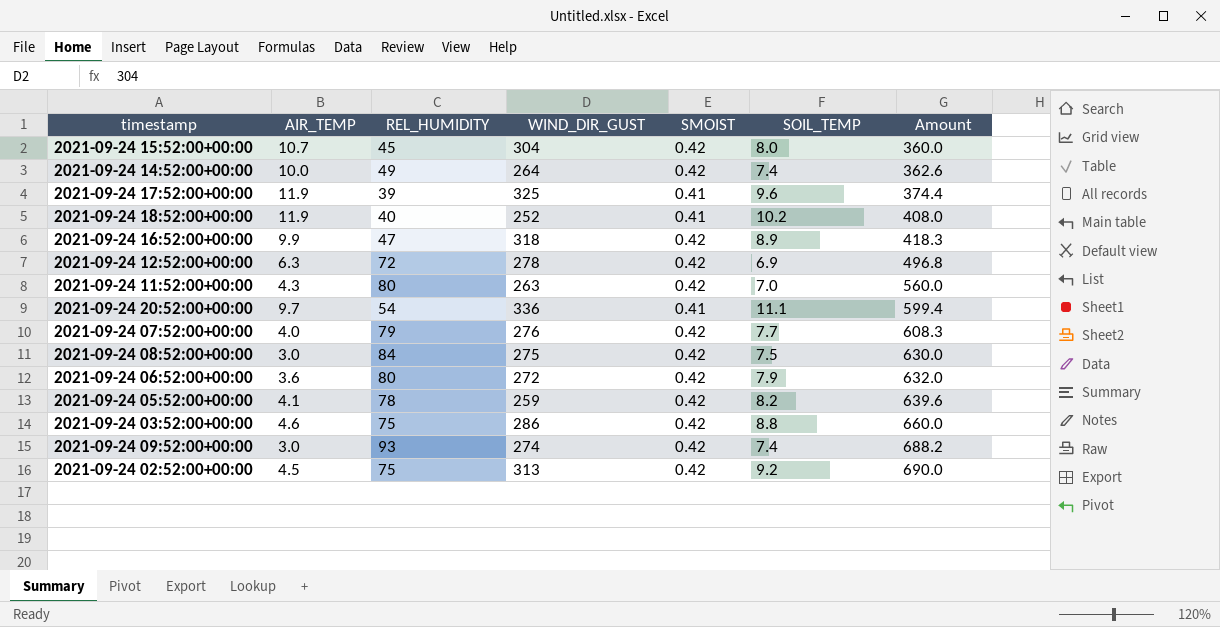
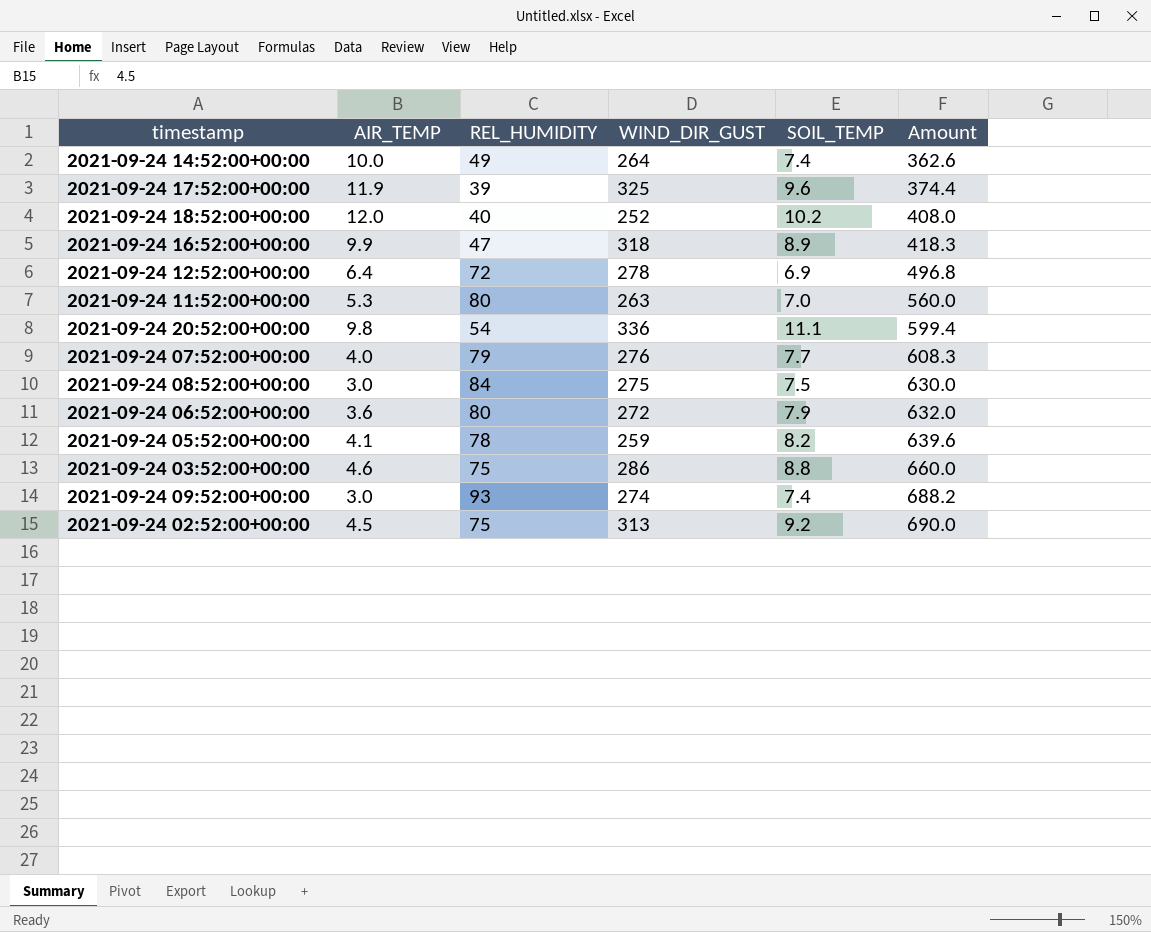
column SMOIST | position: 5 -> none
row 2021-09-24 15:52:00+00:00: 10.7 | 45 | 304 | 0.42 | 8.0 | 360.0 -> none
2021-09-24 18:52:00+00:00 | AIR_TEMP: 11.9 -> 12.0
2021-09-24 12:52:00+00:00 | AIR_TEMP: 6.3 -> 6.4
2021-09-24 11:52:00+00:00 | AIR_TEMP: 4.3 -> 5.3
2021-09-24 20:52:00+00:00 | AIR_TEMP: 9.7 -> 9.8

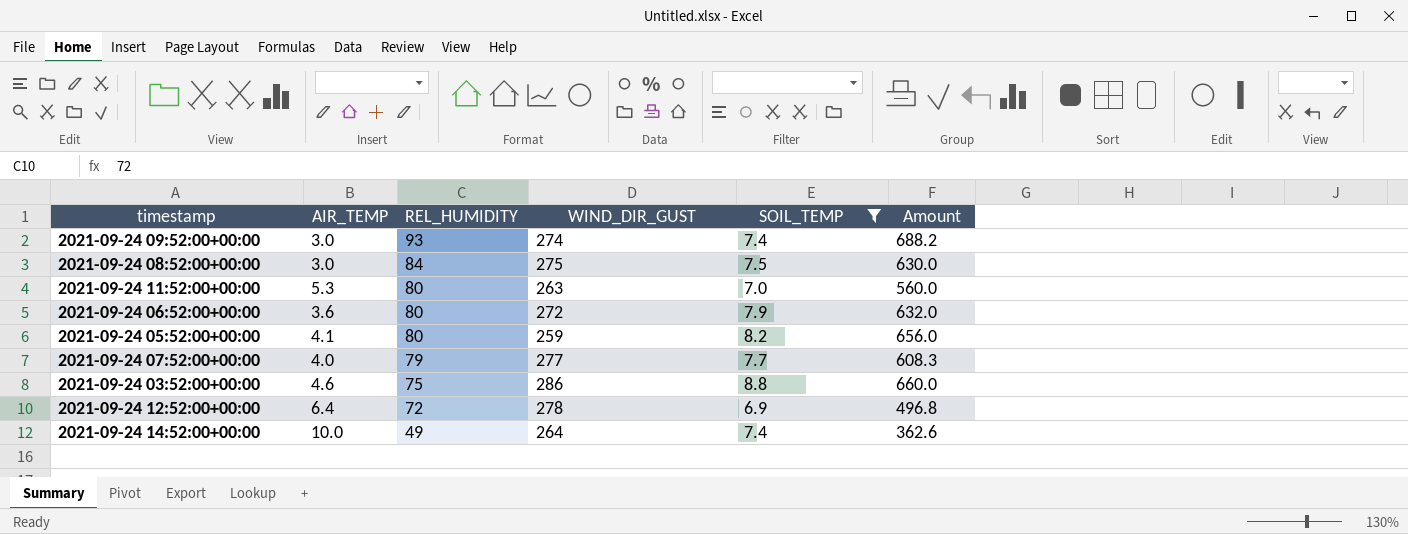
filter: none -> SOIL_TEMP <= 8.8
row order: Amount ascending -> REL_HUMIDITY descending
2021-09-24 05:52:00+00:00 | REL_HUMIDITY: 78 -> 80
2021-09-24 05:52:00+00:00 | Amount: 639.6 -> 656.0
2021-09-24 07:52:00+00:00 | WIND_DIR_GUST: 276 -> 277

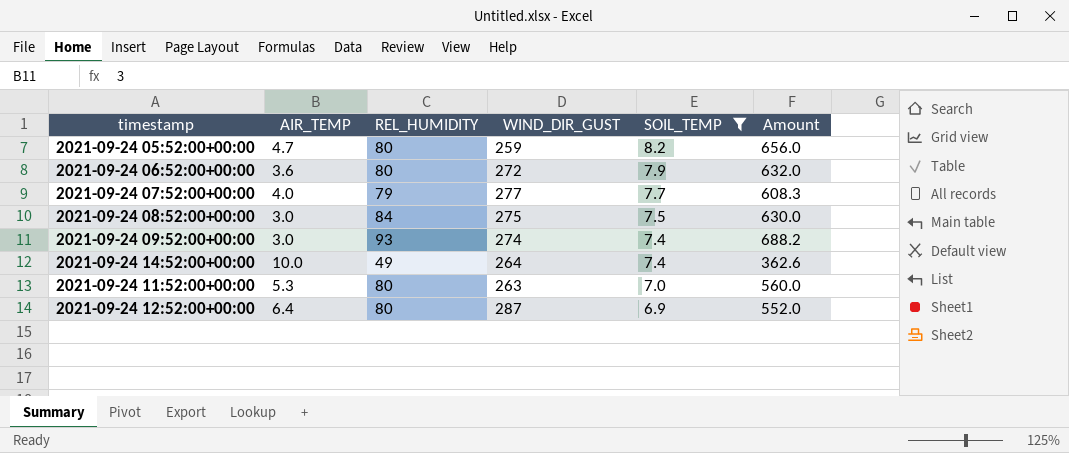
row order: REL_HUMIDITY descending -> SOIL_TEMP descending
row 2021-09-24 03:52:00+00:00: 4.6 | 75 | 286 | 8.8 | 660.0 -> none
2021-09-24 05:52:00+00:00 | AIR_TEMP: 4.1 -> 4.7
2021-09-24 12:52:00+00:00 | REL_HUMIDITY: 72 -> 80
2021-09-24 12:52:00+00:00 | WIND_DIR_GUST: 278 -> 287
2021-09-24 12:52:00+00:00 | Amount: 496.8 -> 552.0

